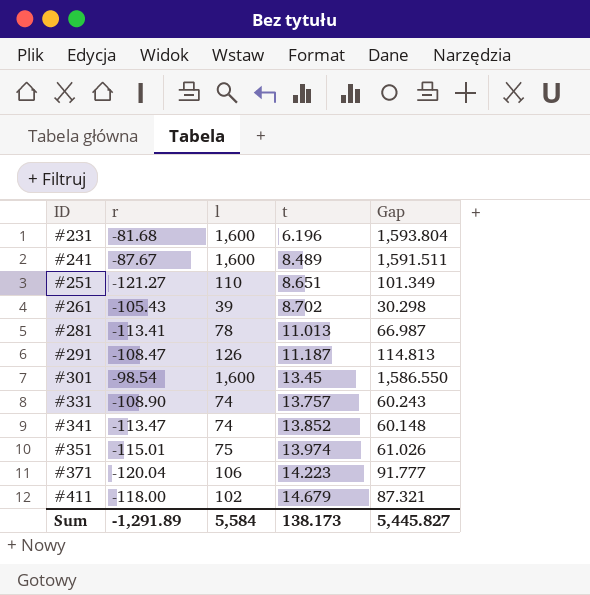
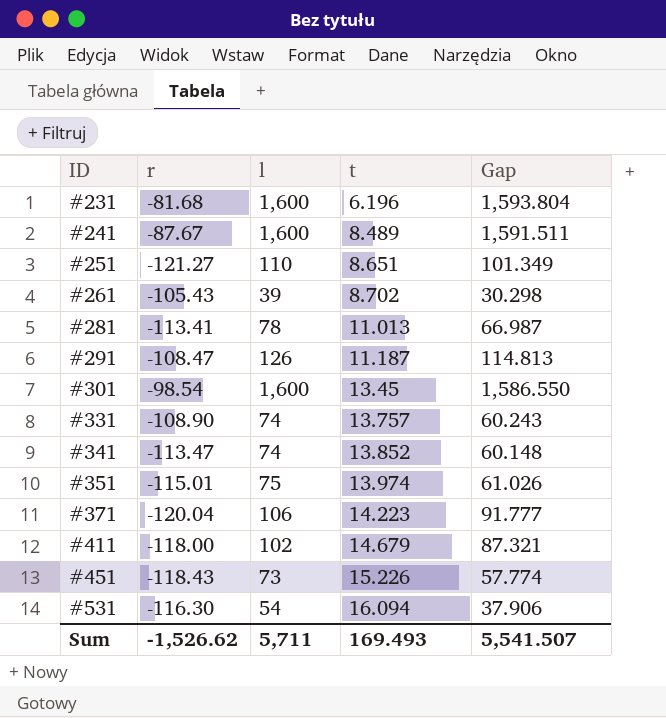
row #451: none -> -118.43 | 73 | 15.226 | 57.774
row #531: none -> -116.30 | 54 | 16.094 | 37.906
Sum | r: -1,291.89 -> -1,526.62
Sum | l: 5,584 -> 5,711
Sum | t: 138.173 -> 169.493
Sum | Gap: 5,445.827 -> 5,541.507

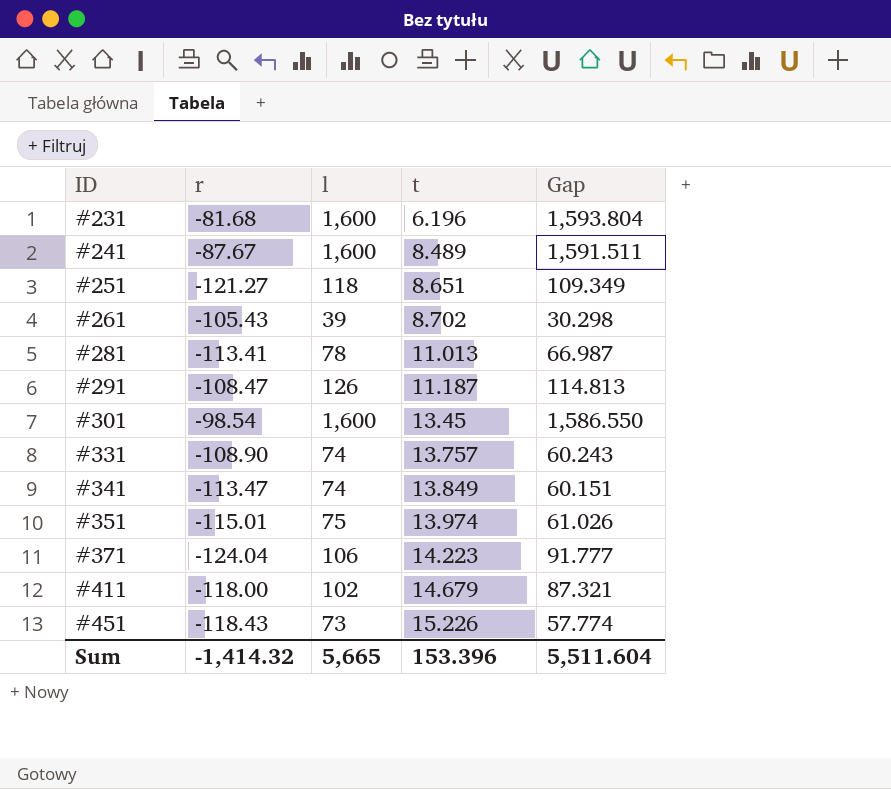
row #531: -116.30 | 54 | 16.094 | 37.906 -> none
#251 | l: 110 -> 118
#251 | Gap: 101.349 -> 109.349
#341 | t: 13.852 -> 13.849
#341 | Gap: 60.148 -> 60.151
#371 | r: -120.04 -> -124.04
Sum | r: -1,526.62 -> -1,414.32
Sum | l: 5,711 -> 5,665
Sum | t: 169.493 -> 153.396
Sum | Gap: 5,541.507 -> 5,511.604

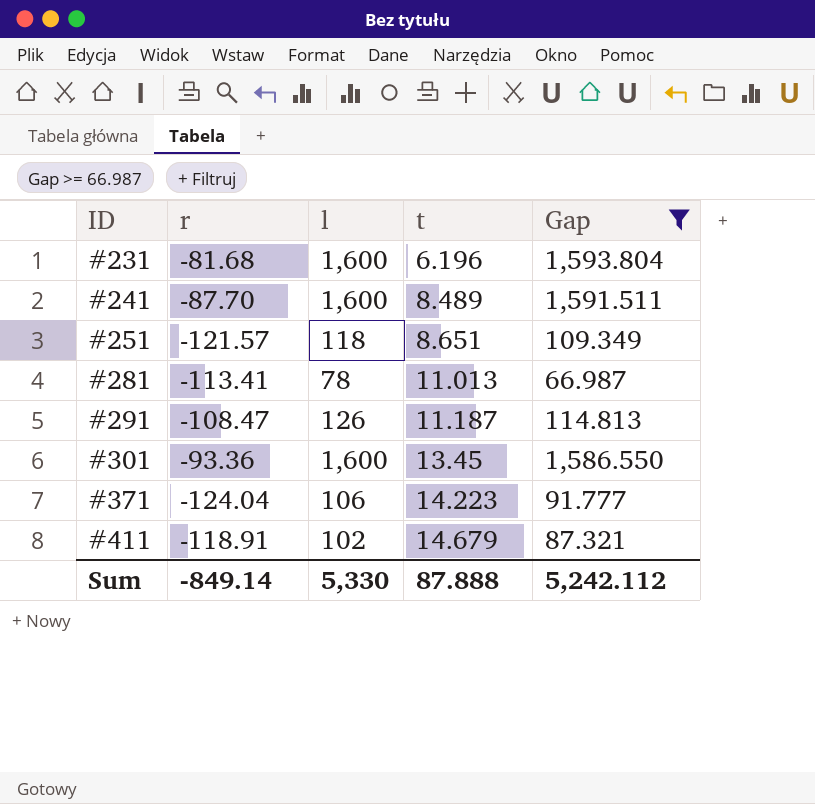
filter: none -> Gap >= 66.987
#241 | r: -87.67 -> -87.70
#251 | r: -121.27 -> -121.57
#301 | r: -98.54 -> -93.36
#411 | r: -118.00 -> -118.91
Sum | r: -1,414.32 -> -849.14
Sum | l: 5,665 -> 5,330
Sum | t: 153.396 -> 87.888
Sum | Gap: 5,511.604 -> 5,242.112

